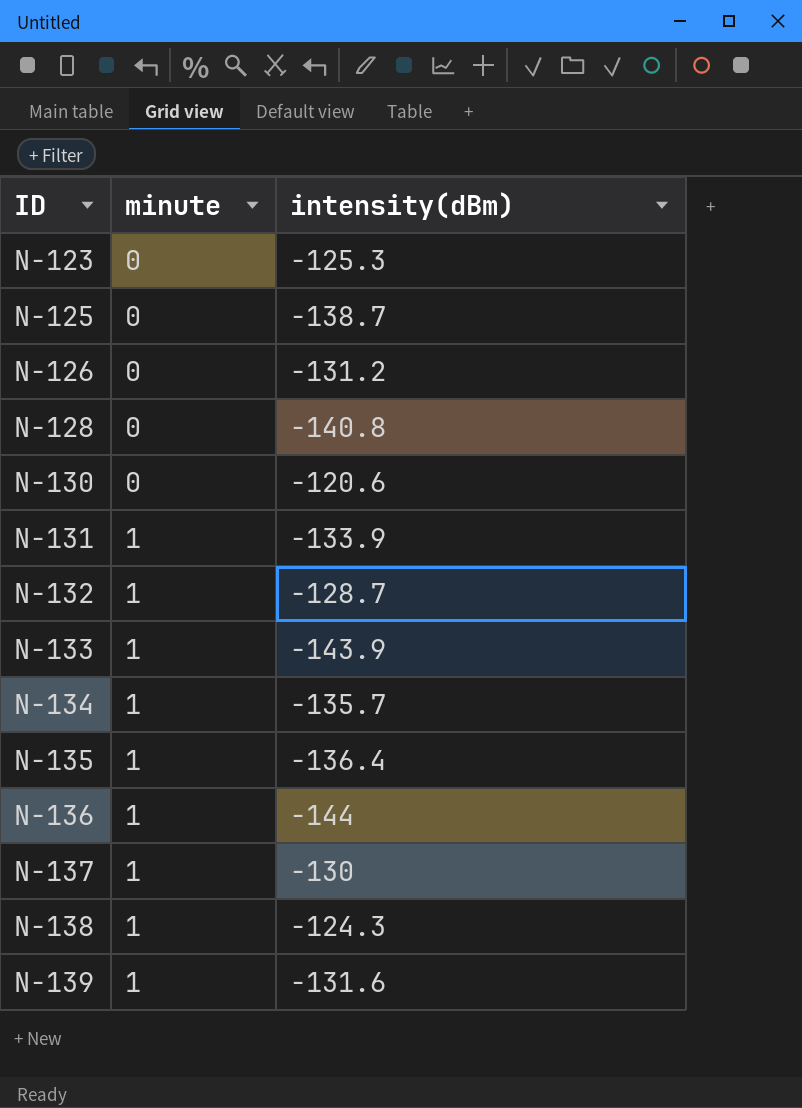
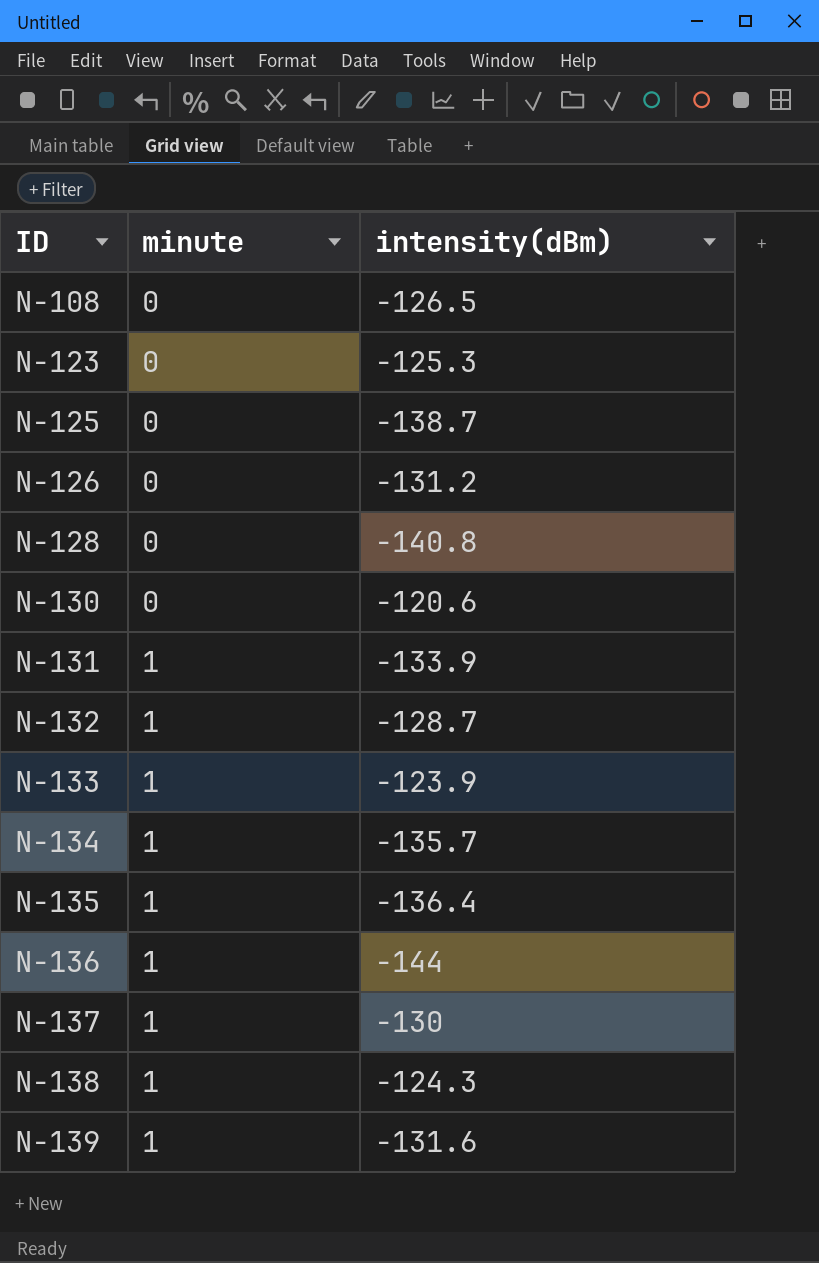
row N-108: none -> 0 | -126.5
N-133 | intensity(dBm): -143.9 -> -123.9

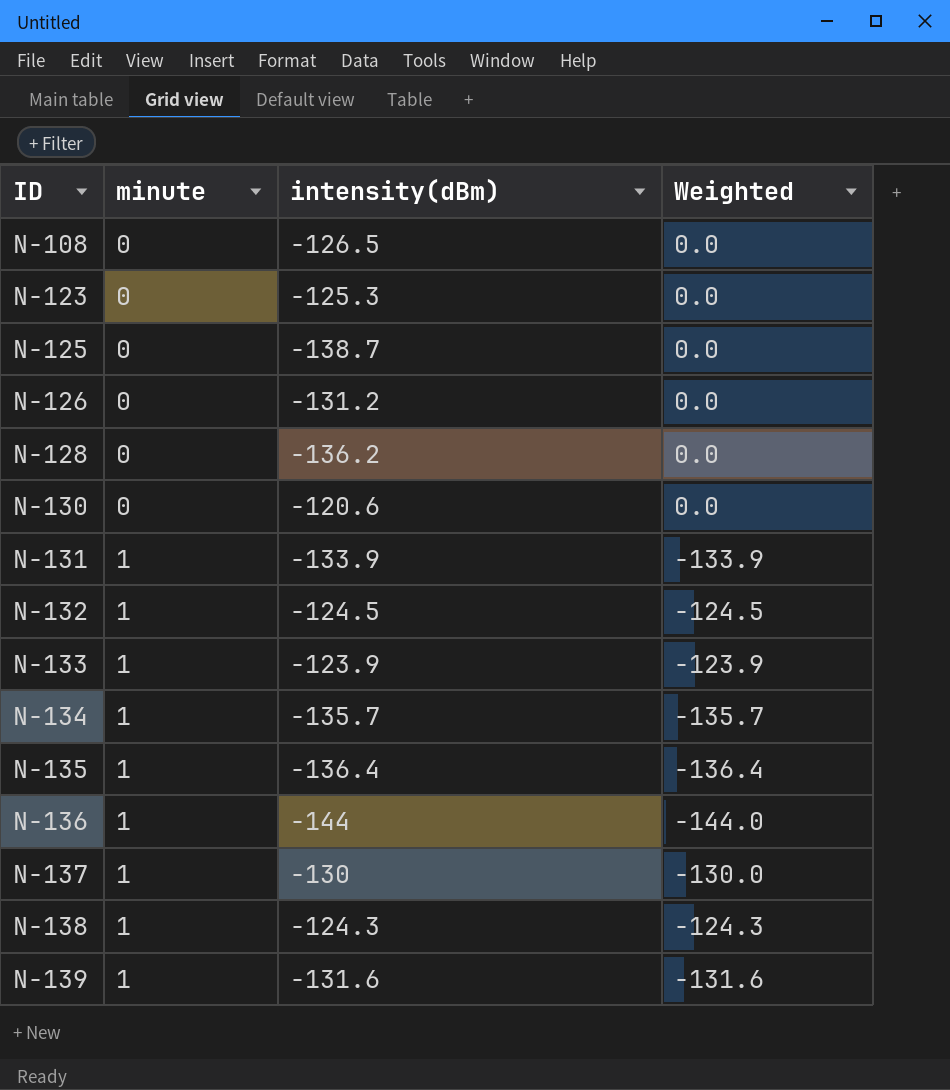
column Weighted | formula: none -> [minute] * [intensity(dBm)]
N-128 | intensity(dBm): -140.8 -> -136.2
N-132 | intensity(dBm): -128.7 -> -124.5

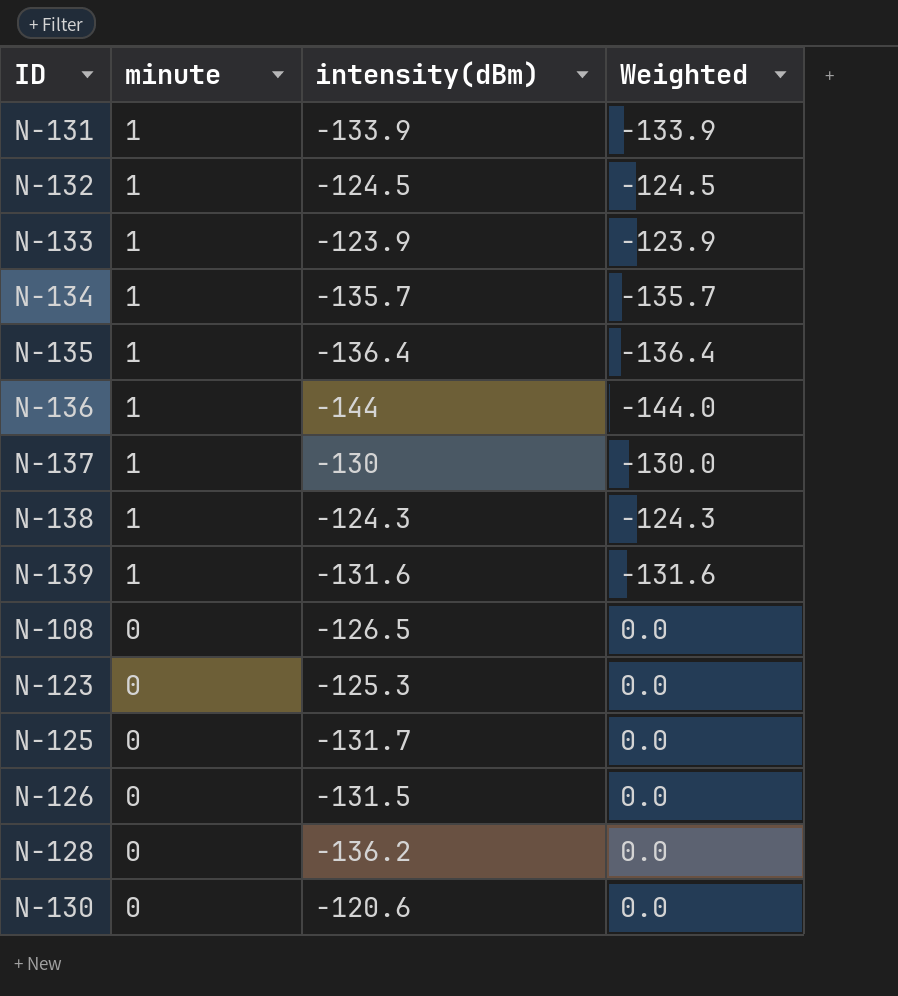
row order: ID ascending -> minute descending
N-125 | intensity(dBm): -138.7 -> -131.7
N-126 | intensity(dBm): -131.2 -> -131.5

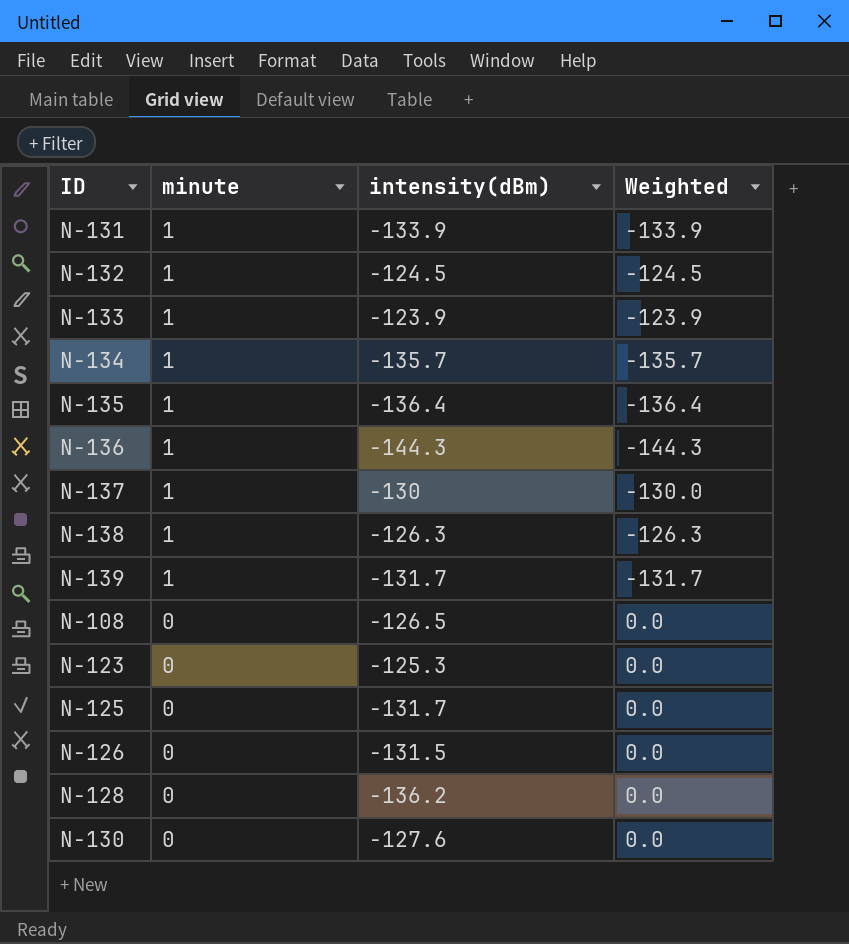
N-136 | intensity(dBm): -144 -> -144.3
N-136 | Weighted: -144.0 -> -144.3
N-138 | intensity(dBm): -124.3 -> -126.3
N-138 | Weighted: -124.3 -> -126.3
N-139 | intensity(dBm): -131.6 -> -131.7
N-139 | Weighted: -131.6 -> -131.7
N-130 | intensity(dBm): -120.6 -> -127.6

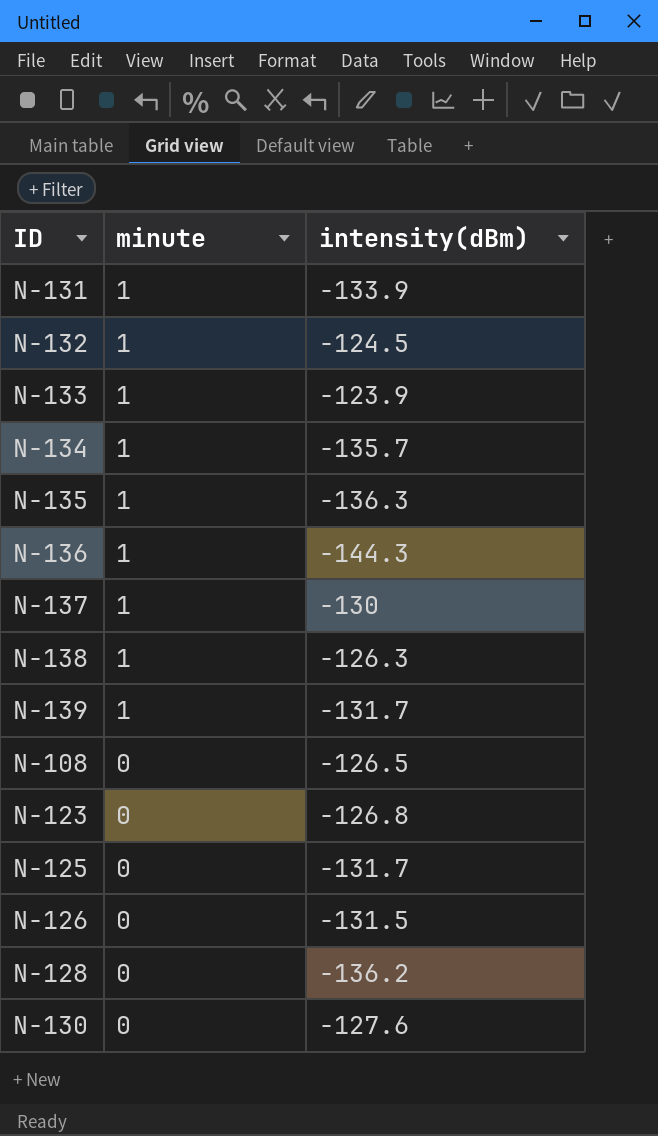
column Weighted | formula: [minute] * [intensity(dBm)] -> none
N-135 | intensity(dBm): -136.4 -> -136.3
N-123 | intensity(dBm): -125.3 -> -126.8

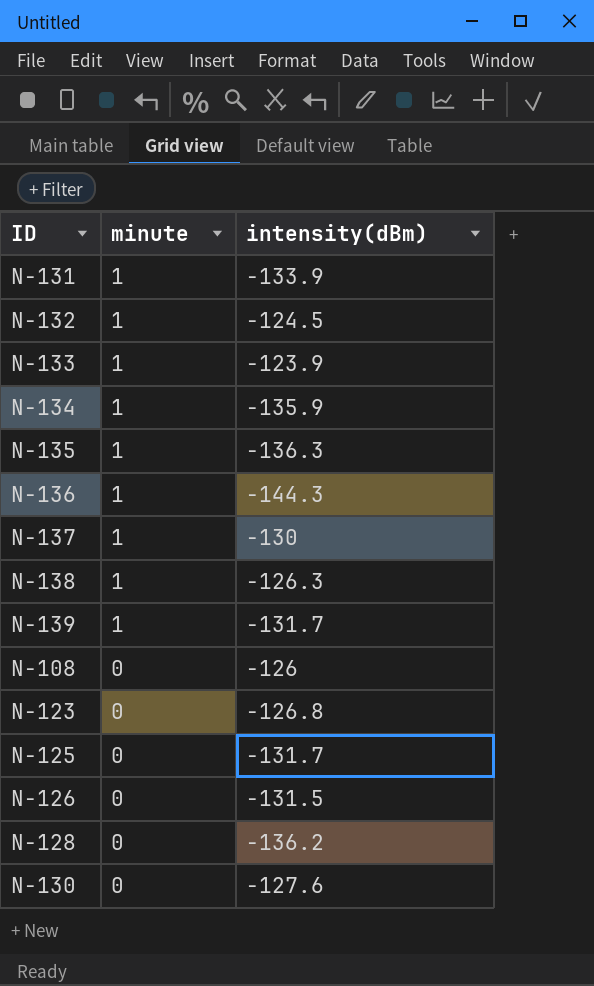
N-134 | intensity(dBm): -135.7 -> -135.9
N-108 | intensity(dBm): -126.5 -> -126

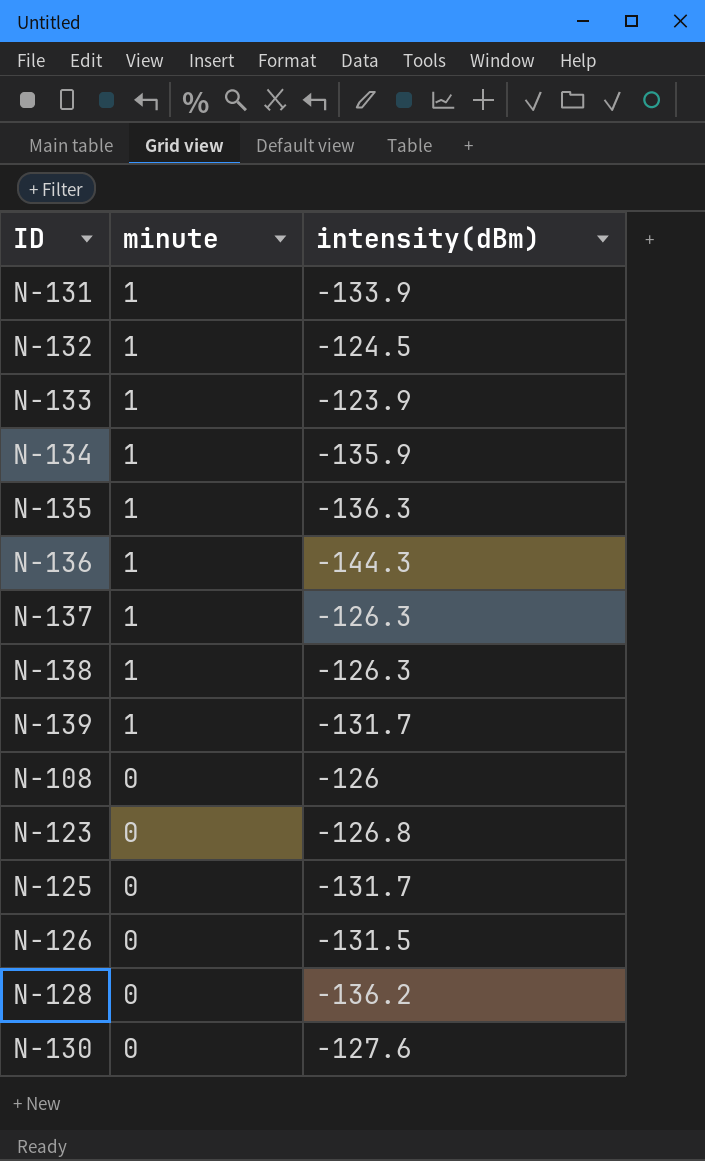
N-137 | intensity(dBm): -130 -> -126.3

